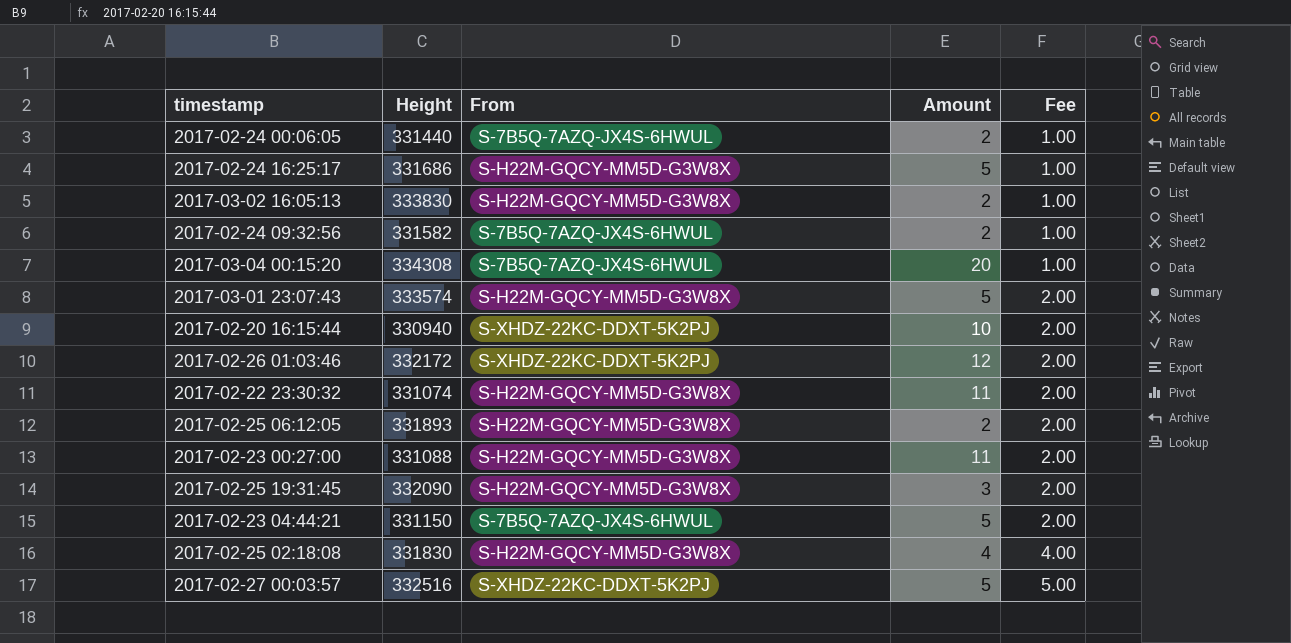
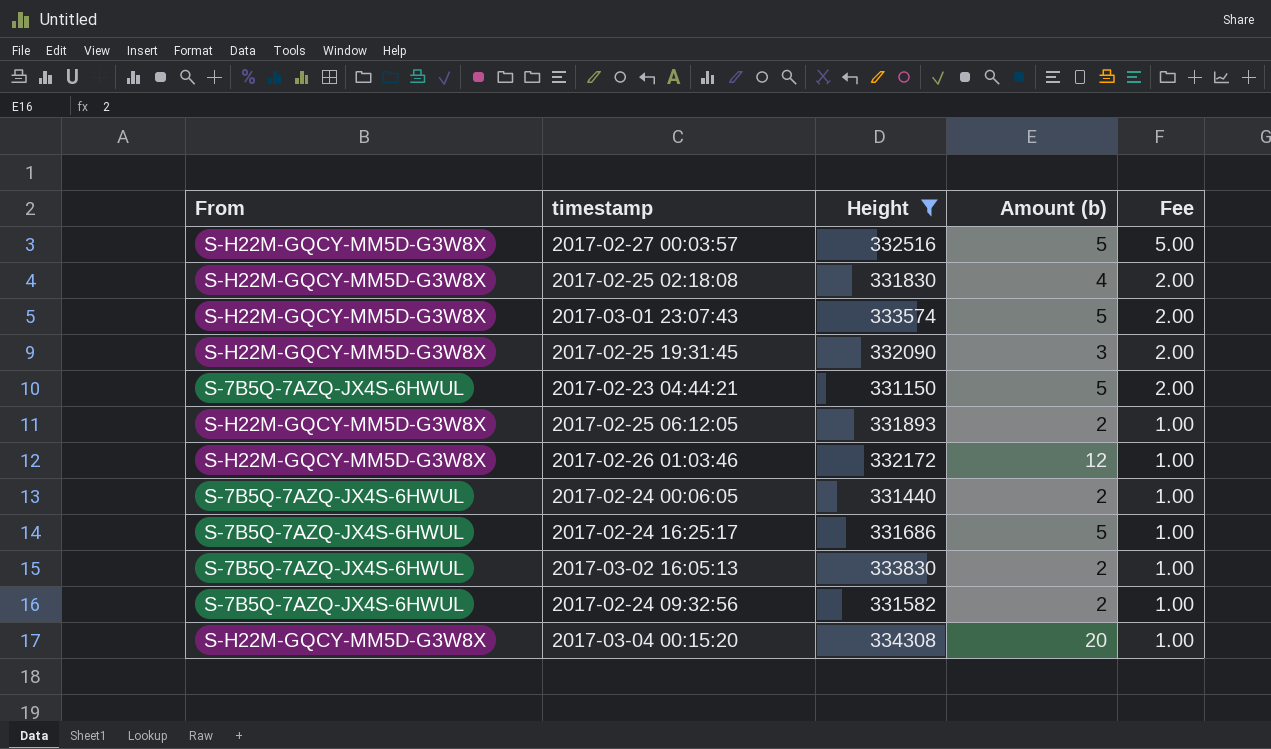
filter: none -> Height >= 331150
row order: Fee ascending -> Fee descending
column From | position: 3 -> 1
column name: Amount -> Amount (b)
2017-02-27 00:03:57 | From: S-XHDZ-22KC-DDXT-5K2PJ -> S-H22M-GQCY-MM5D-G3W8X
2017-02-25 02:18:08 | Fee: 4.00 -> 2.00
2017-02-25 06:12:05 | Fee: 2.00 -> 1.00
2017-02-26 01:03:46 | From: S-XHDZ-22KC-DDXT-5K2PJ -> S-H22M-GQCY-MM5D-G3W8X
2017-02-26 01:03:46 | Fee: 2.00 -> 1.00
2017-02-24 16:25:17 | From: S-H22M-GQCY-MM5D-G3W8X -> S-7B5Q-7AZQ-JX4S-6HWUL
2017-03-02 16:05:13 | From: S-H22M-GQCY-MM5D-G3W8X -> S-7B5Q-7AZQ-JX4S-6HWUL
2017-03-04 00:15:20 | From: S-7B5Q-7AZQ-JX4S-6HWUL -> S-H22M-GQCY-MM5D-G3W8X

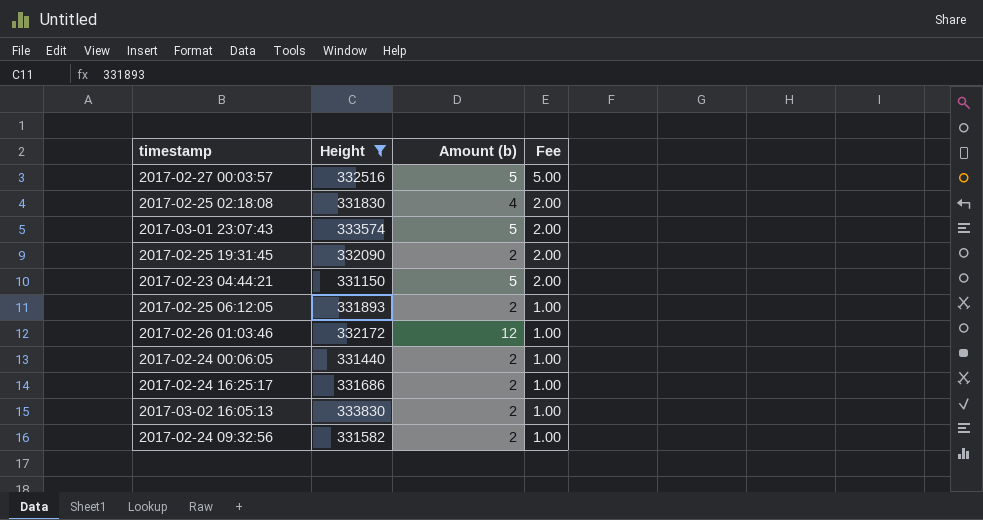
column From | position: 1 -> none
row 2017-03-04 00:15:20: S-H22M-GQCY-MM5D-G3W8X | 334308 | 20 | 1.00 -> none
2017-02-25 19:31:45 | Amount (b): 3 -> 2
2017-02-24 16:25:17 | Amount (b): 5 -> 2

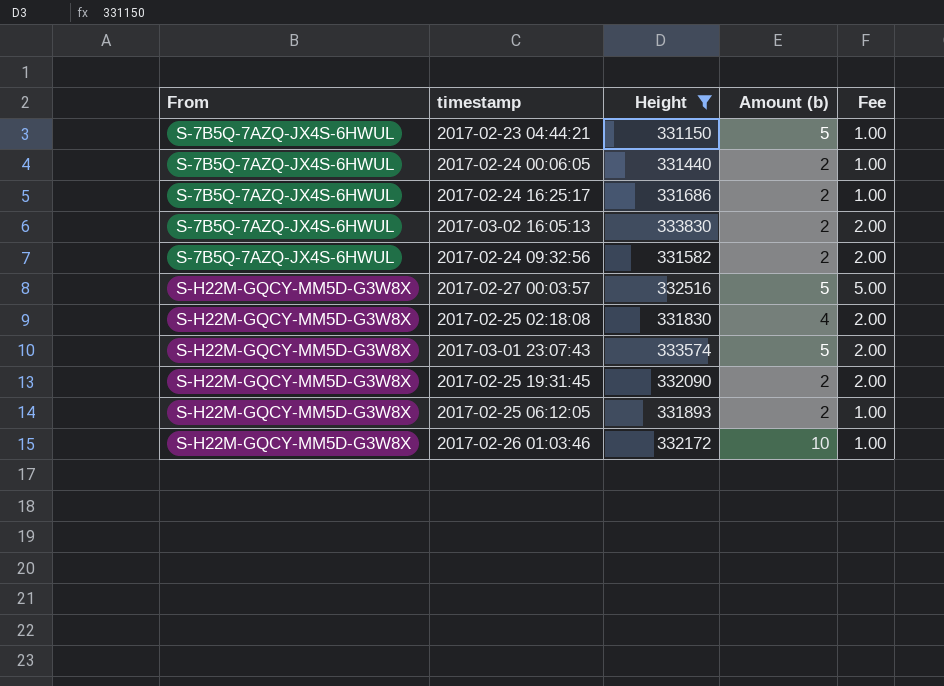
row order: Fee descending -> From ascending
column From | position: none -> 1
2017-02-23 04:44:21 | Fee: 2.00 -> 1.00
2017-03-02 16:05:13 | Fee: 1.00 -> 2.00
2017-02-24 09:32:56 | Fee: 1.00 -> 2.00
2017-02-26 01:03:46 | Amount (b): 12 -> 10

